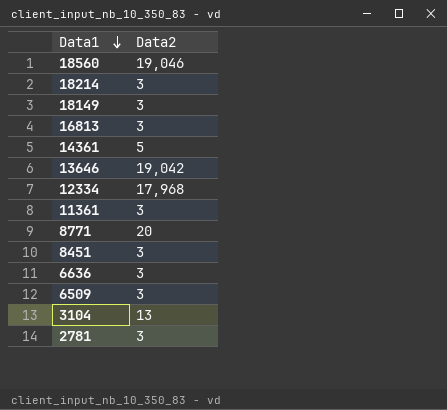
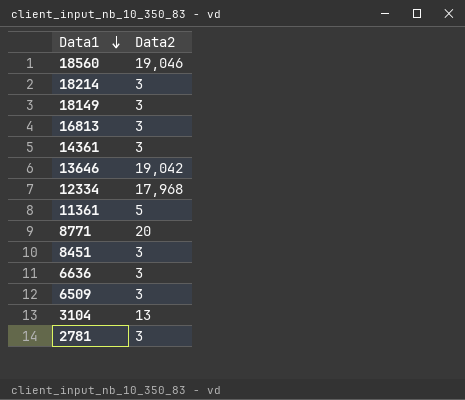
14361 | Data2: 5 -> 3
11361 | Data2: 3 -> 5

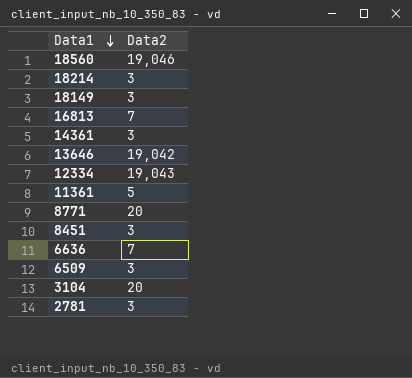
16813 | Data2: 3 -> 7
12334 | Data2: 17,968 -> 19,043
6636 | Data2: 3 -> 7
3104 | Data2: 13 -> 20

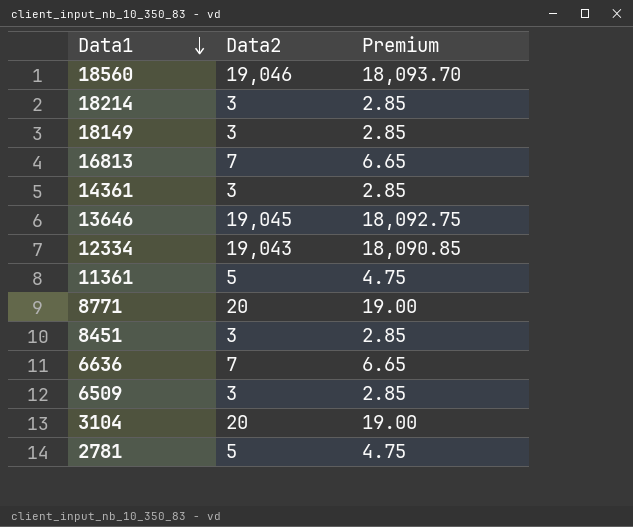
column Premium | formula: none -> [Data2] * 0.95
13646 | Data2: 19,042 -> 19,045
2781 | Data2: 3 -> 5

